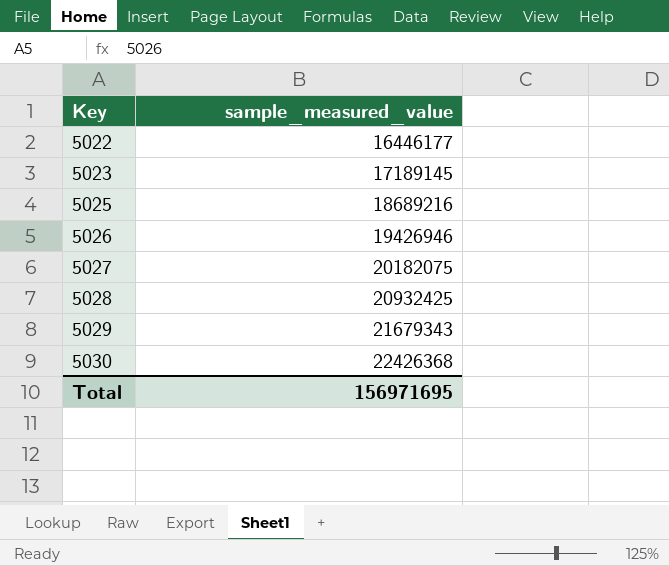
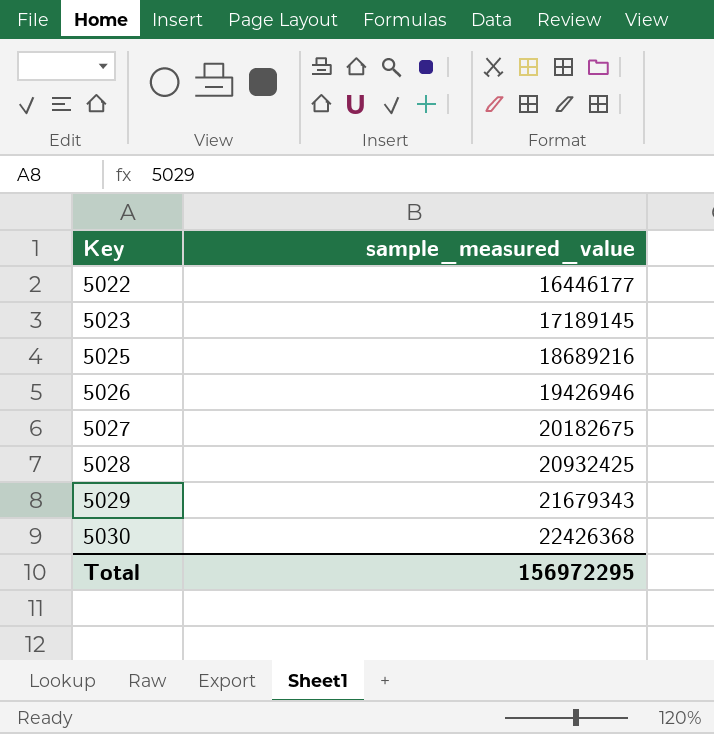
5027 | sample_measured_value: 20182075 -> 20182675
Total | sample_measured_value: 156971695 -> 156972295

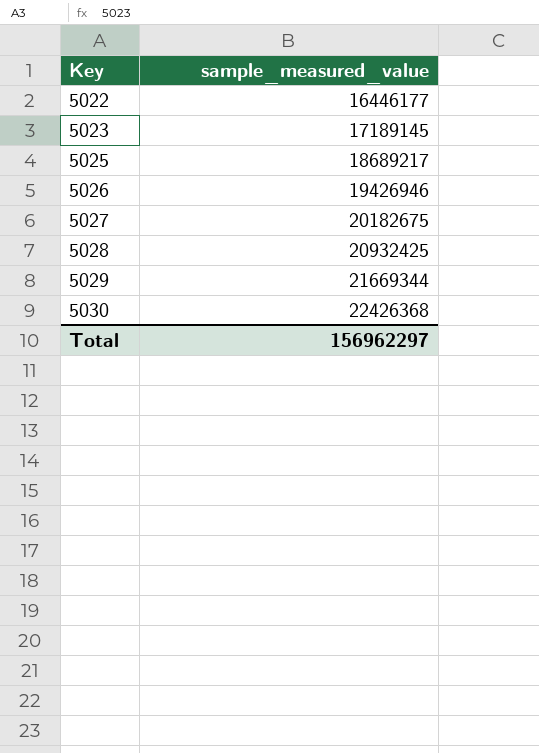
5025 | sample_measured_value: 18689216 -> 18689217
5029 | sample_measured_value: 21679343 -> 21669344
Total | sample_measured_value: 156972295 -> 156962297

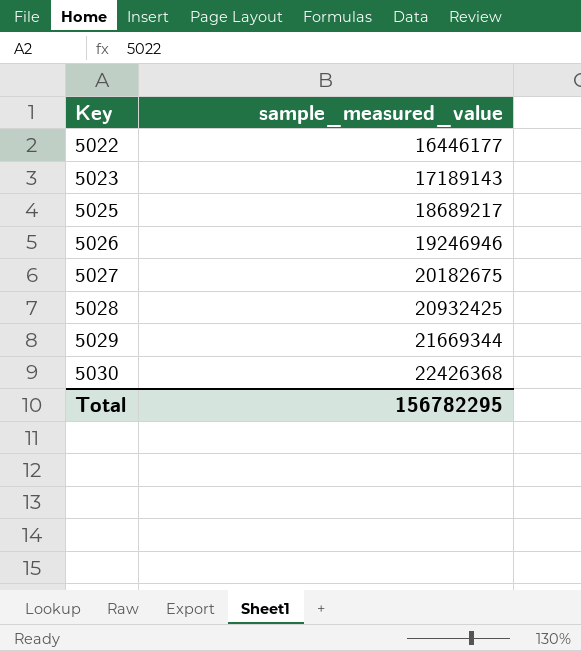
5023 | sample_measured_value: 17189145 -> 17189143
5026 | sample_measured_value: 19426946 -> 19246946
Total | sample_measured_value: 156962297 -> 156782295

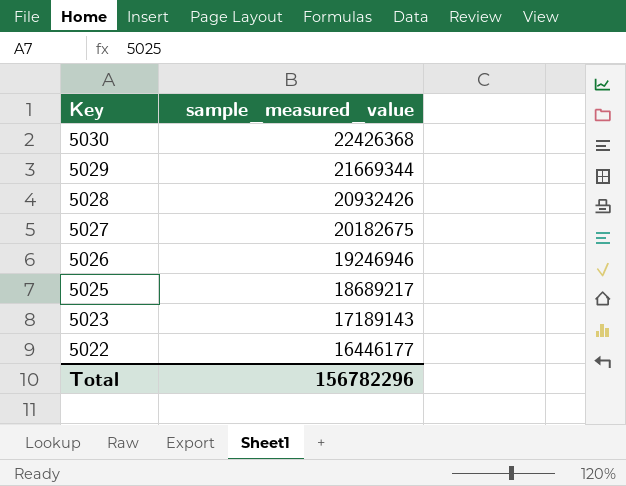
row order: Key ascending -> Key descending
5028 | sample_measured_value: 20932425 -> 20932426
Total | sample_measured_value: 156782295 -> 156782296

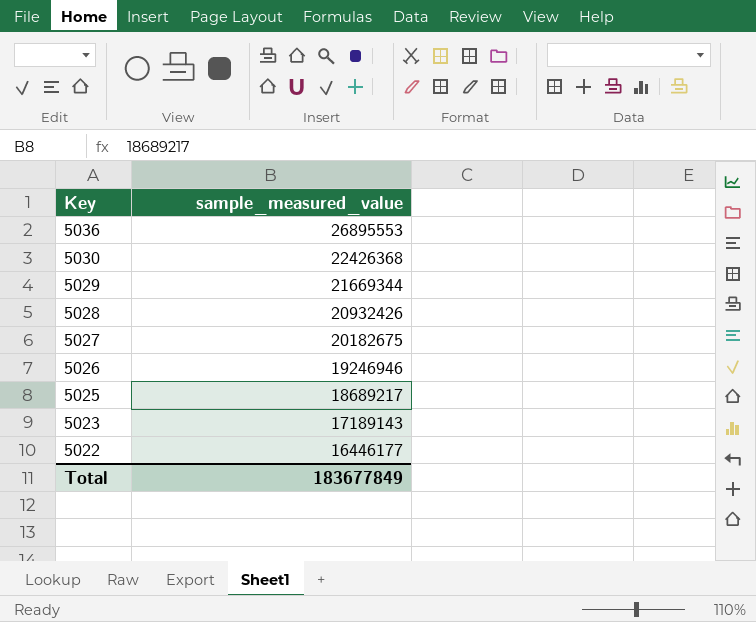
row 5036: none -> 26895553
Total | sample_measured_value: 156782296 -> 183677849

